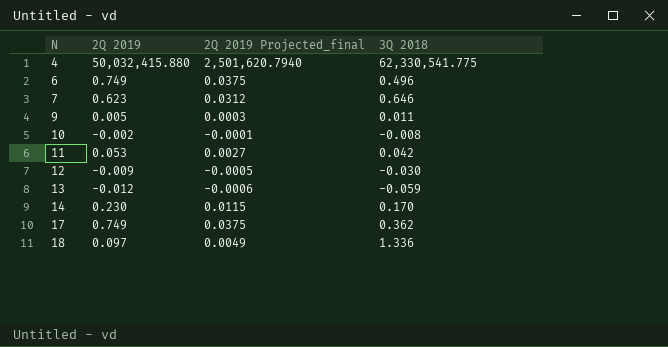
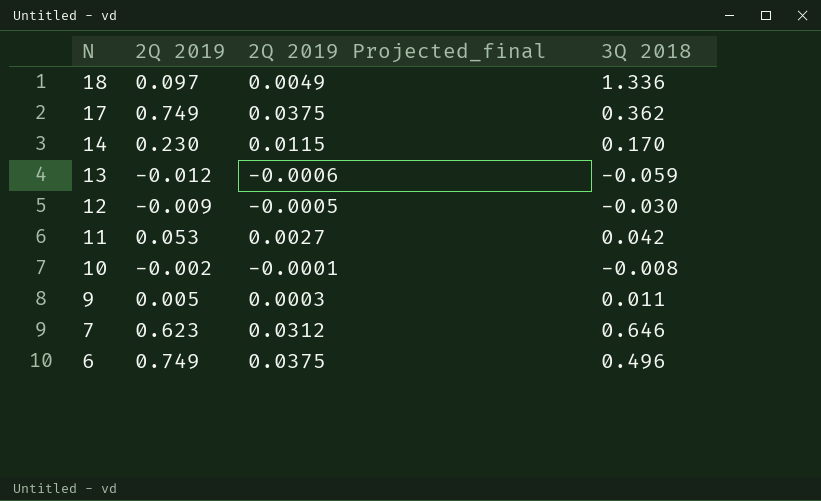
row order: N ascending -> N descending
row 4: 50,032,415.880 | 2,501,620.7940 | 62,330,541.775 -> none

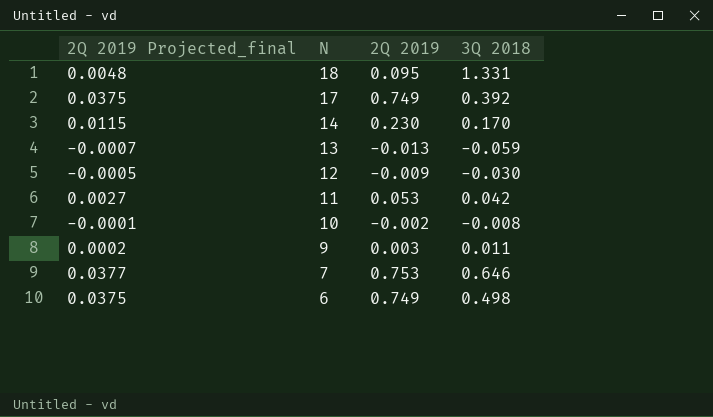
column 2Q 2019 Projected_final | position: 3 -> 1
18 | 2Q 2019 Projected_final: 0.0049 -> 0.0048
18 | 2Q 2019: 0.097 -> 0.095
18 | 3Q 2018: 1.336 -> 1.331
17 | 3Q 2018: 0.362 -> 0.392
13 | 2Q 2019 Projected_final: -0.0006 -> -0.0007
13 | 2Q 2019: -0.012 -> -0.013
9 | 2Q 2019 Projected_final: 0.0003 -> 0.0002
9 | 2Q 2019: 0.005 -> 0.003
7 | 2Q 2019 Projected_final: 0.0312 -> 0.0377
7 | 2Q 2019: 0.623 -> 0.753
6 | 3Q 2018: 0.496 -> 0.498

